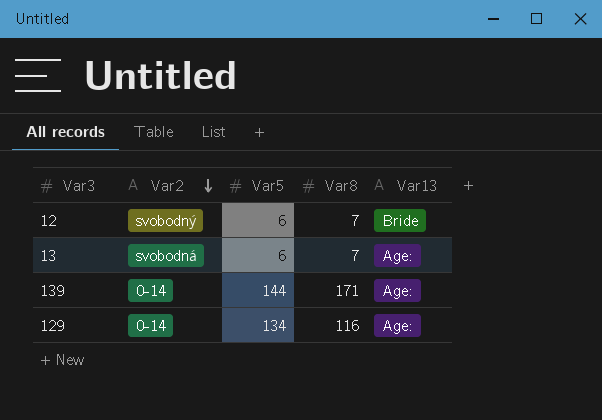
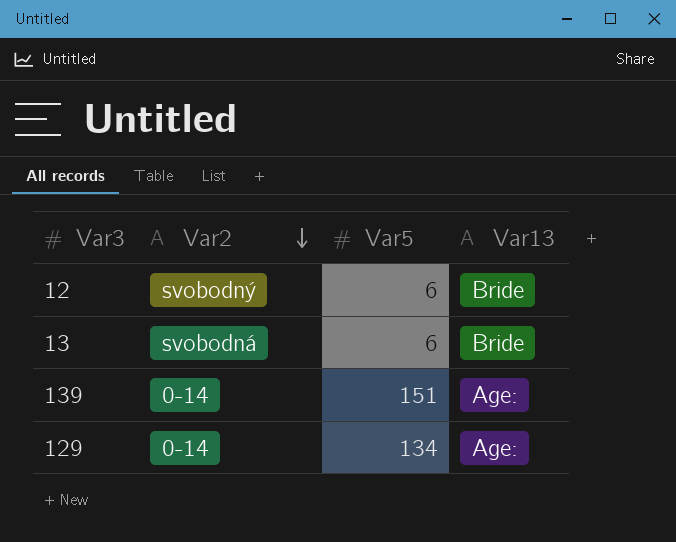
column Var8 | position: 4 -> none
13 | Var13: Age: -> Bride
139 | Var5: 144 -> 151

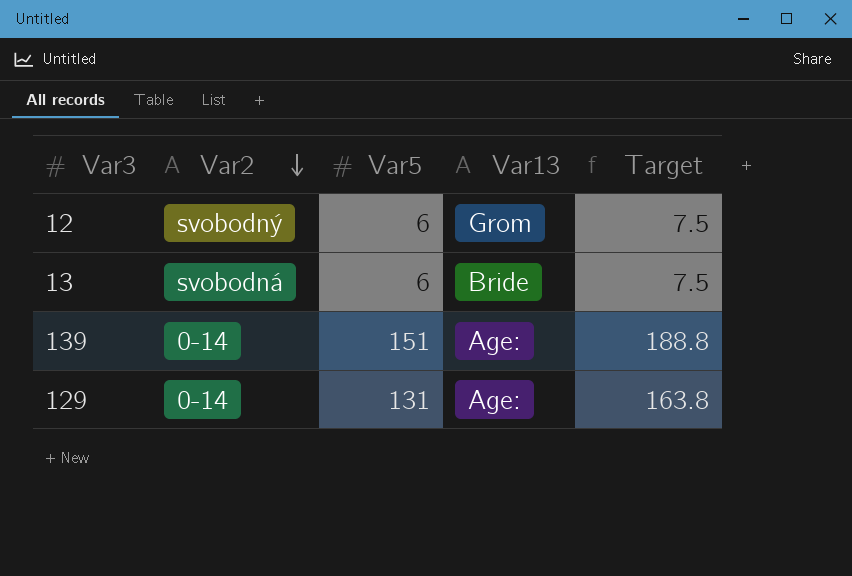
column Target | formula: none -> [Var5] * 1.25
12 | Var13: Bride -> Grom
129 | Var5: 134 -> 131

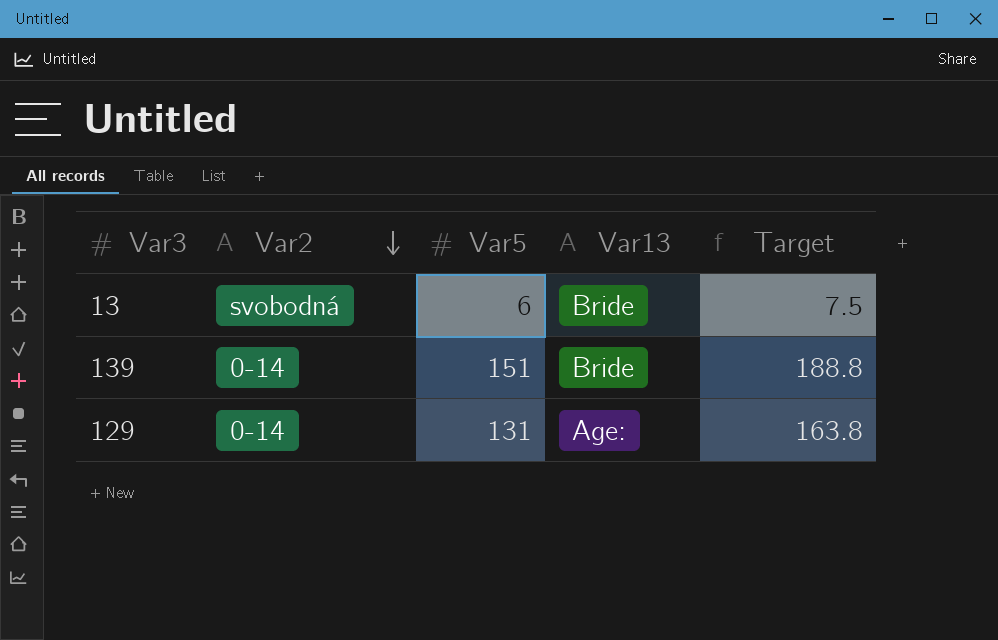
row 12: svobodný | 6 | Grom | 7.5 -> none
139 | Var13: Age: -> Bride

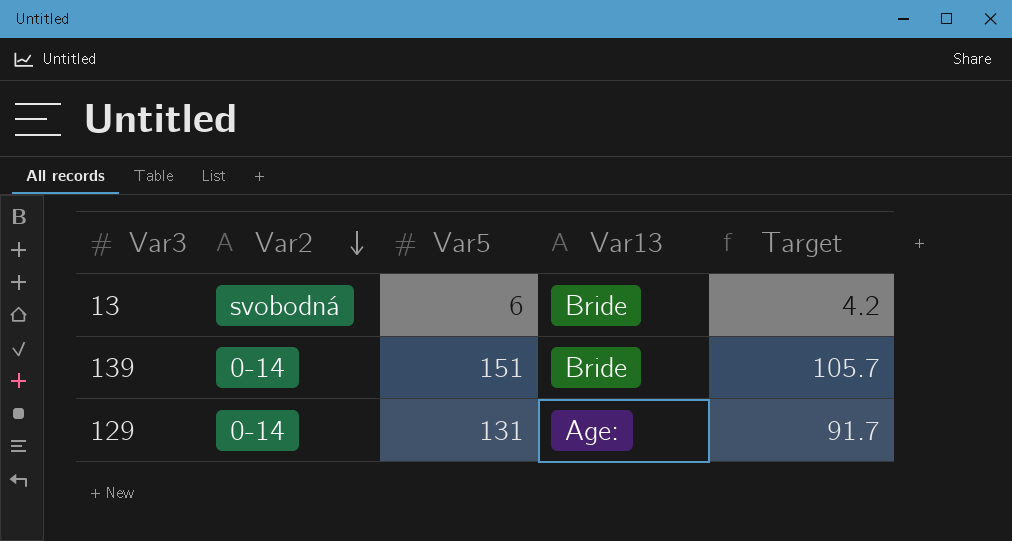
column Target | formula: [Var5] * 1.25 -> [Var5] * 0.7

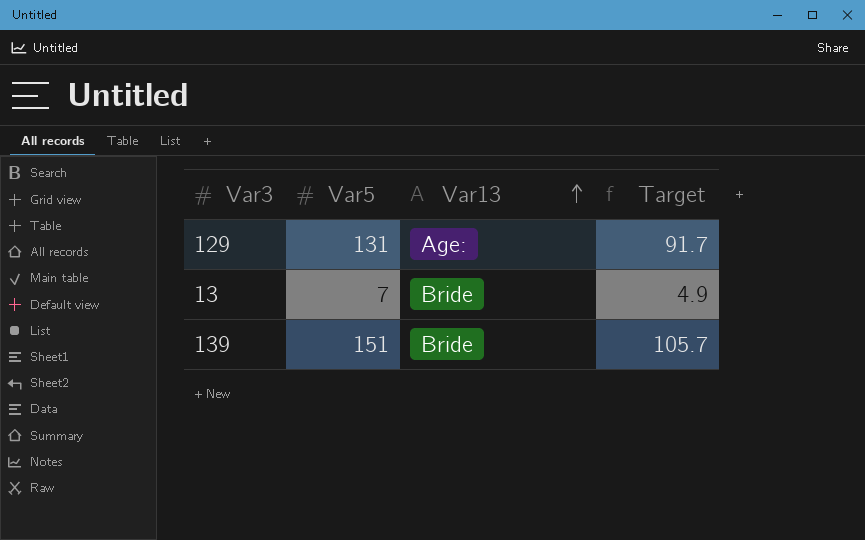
row order: Var2 descending -> Var13 ascending
column Var2 | position: 2 -> none
13 | Var5: 6 -> 7
13 | Target: 4.2 -> 4.9

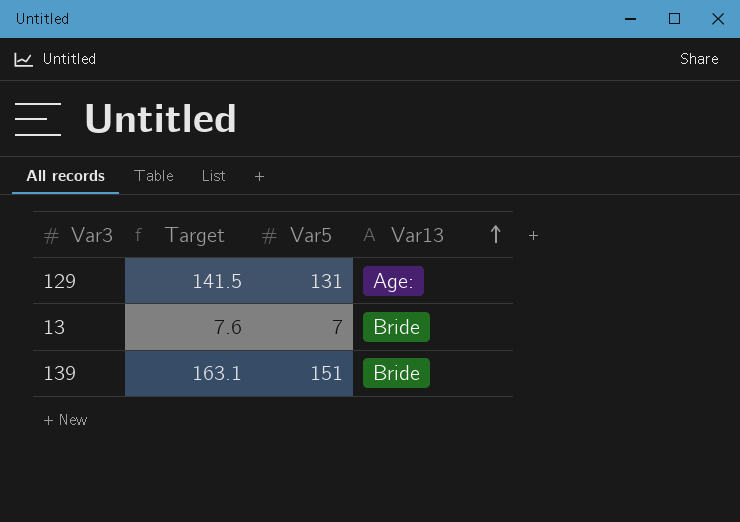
column Target | formula: [Var5] * 0.7 -> [Var5] * 1.08
column Target | position: 4 -> 2

